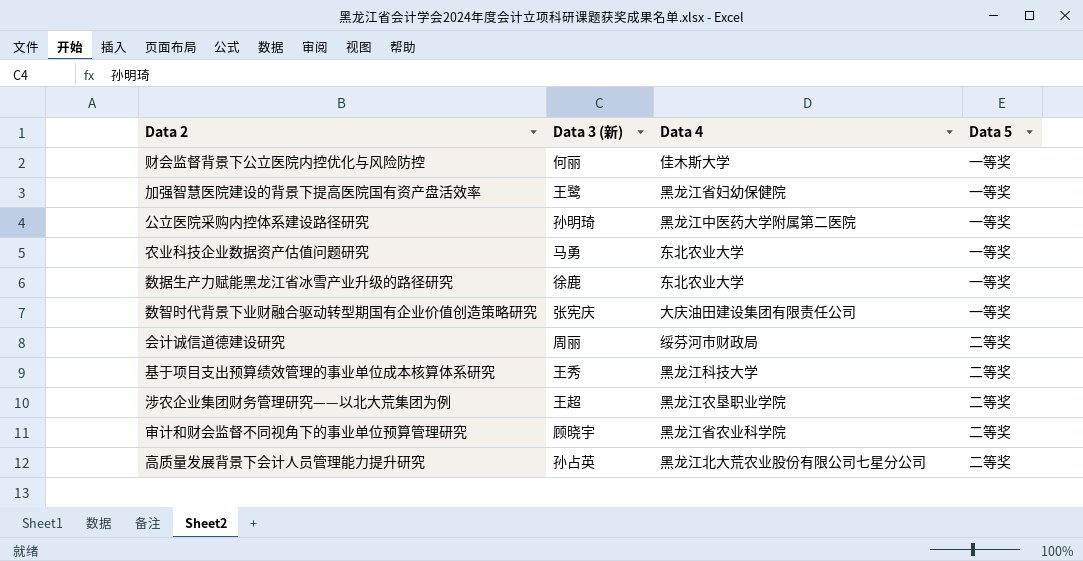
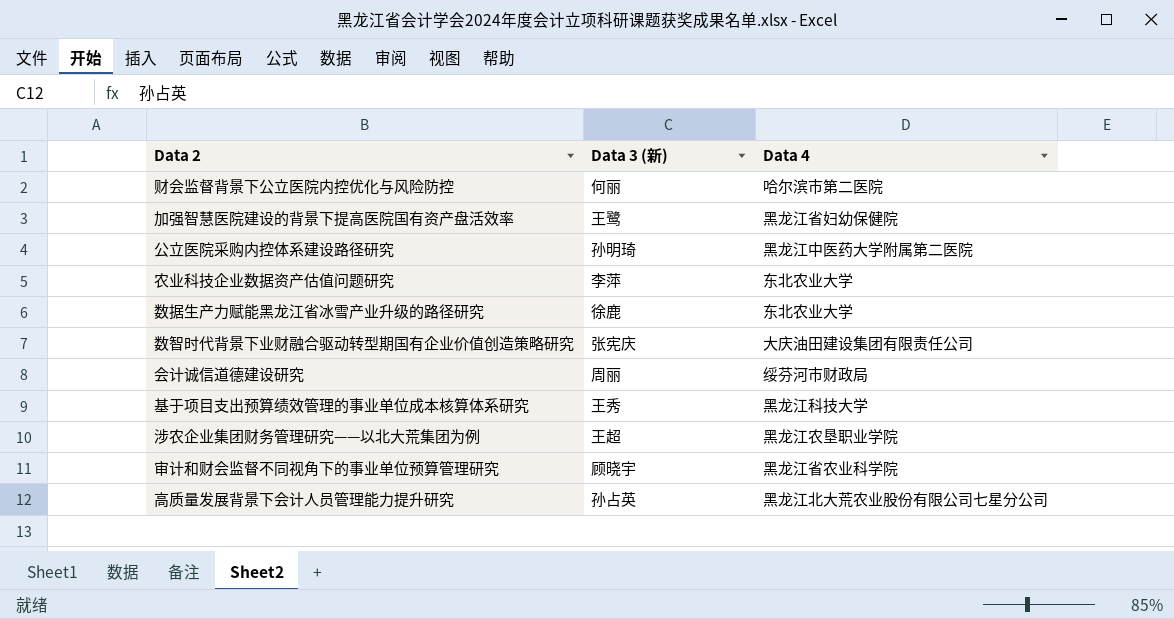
column Data 5 | position: 4 -> none
财会监督背景下公立医院内控优化与风险防控 | Data 4: 佳木斯大学 -> 哈尔滨市第二医院
农业科技企业数据资产估值问题研究 | Data 3 (新): 马勇 -> 李萍

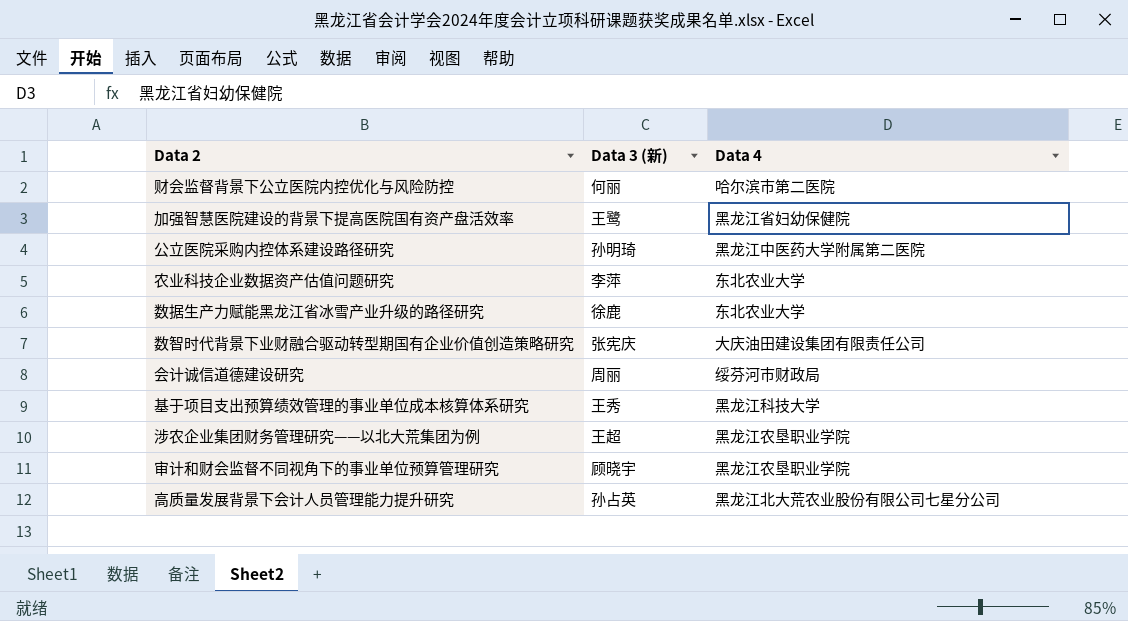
审计和财会监督不同视角下的事业单位预算管理研究 | Data 4: 黑龙江省农业科学院 -> 黑龙江农垦职业学院

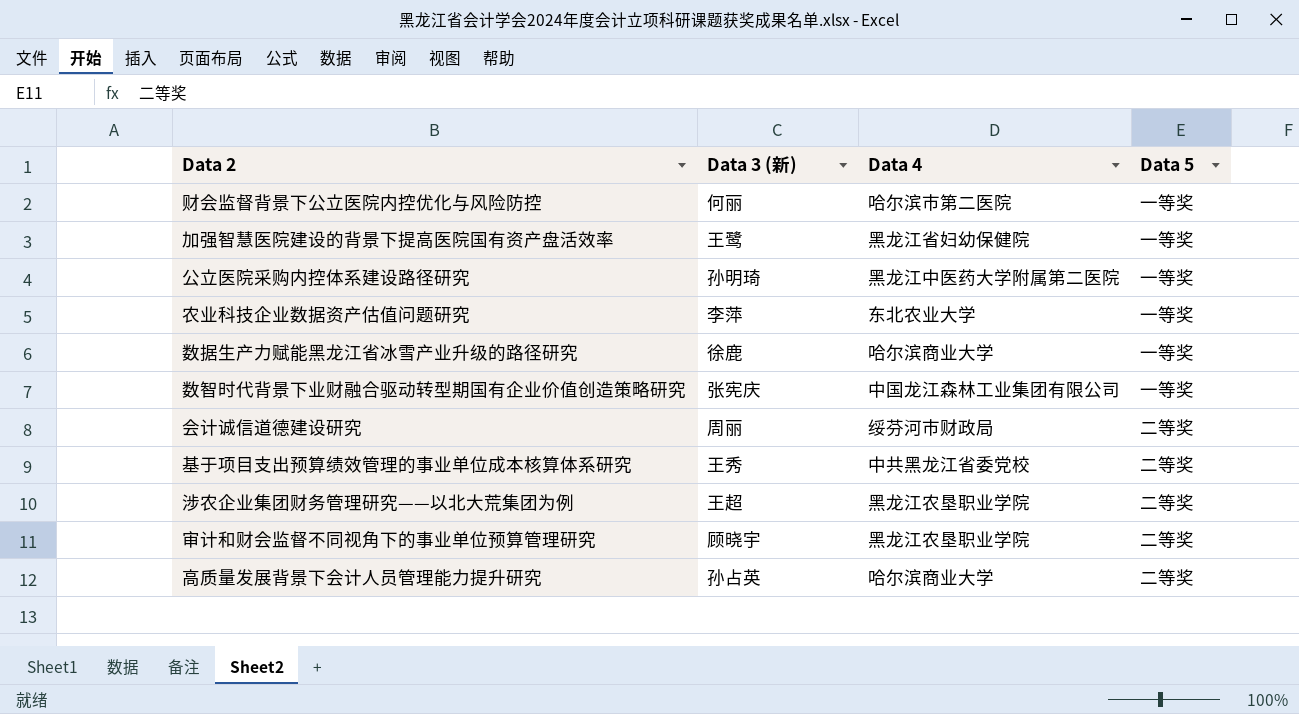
column Data 5 | position: none -> 4
数据生产力赋能黑龙江省冰雪产业升级的路径研究 | Data 4: 东北农业大学 -> 哈尔滨商业大学
数智时代背景下业财融合驱动转型期国有企业价值创造策略研究 | Data 4: 大庆油田建设集团有限责任公司 -> 中国龙江森林工业集团有限公司
基于项目支出预算绩效管理的事业单位成本核算体系研究 | Data 4: 黑龙江科技大学 -> 中共黑龙江省委党校
高质量发展背景下会计人员管理能力提升研究 | Data 4: 黑龙江北大荒农业股份有限公司七星分公司 -> 哈尔滨商业大学

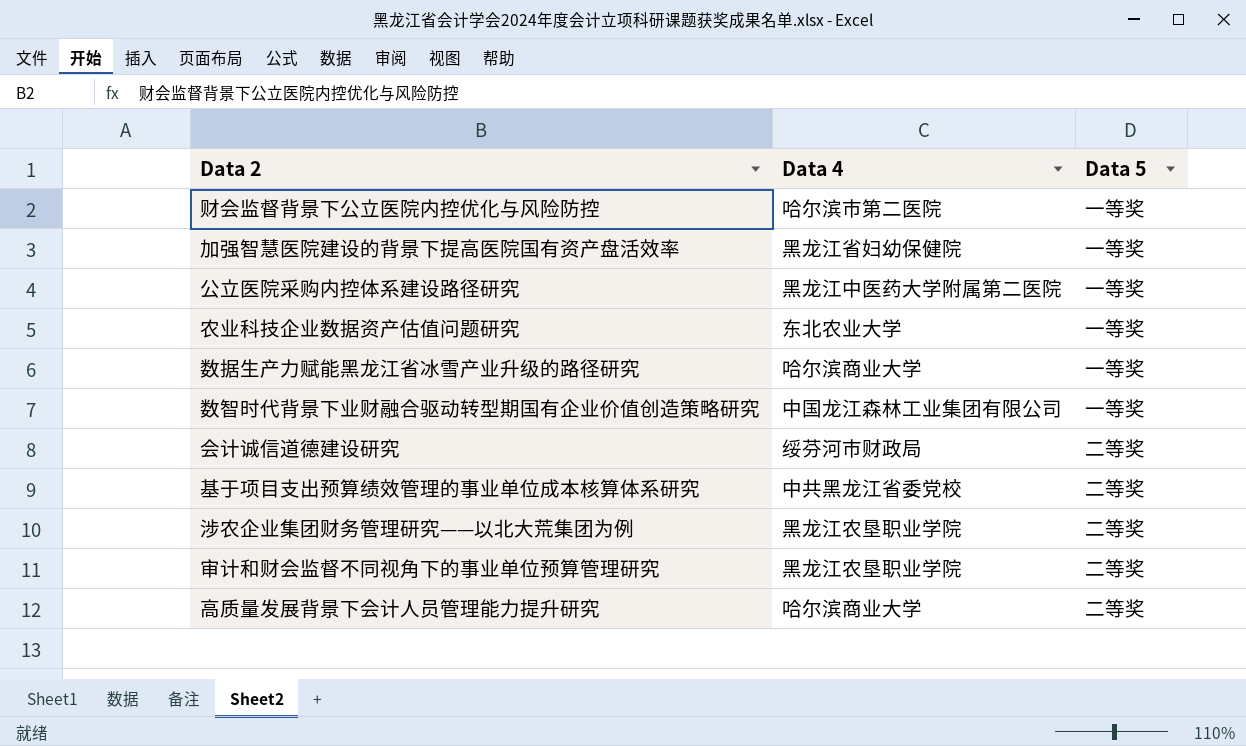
column Data 3 (新) | position: 2 -> none

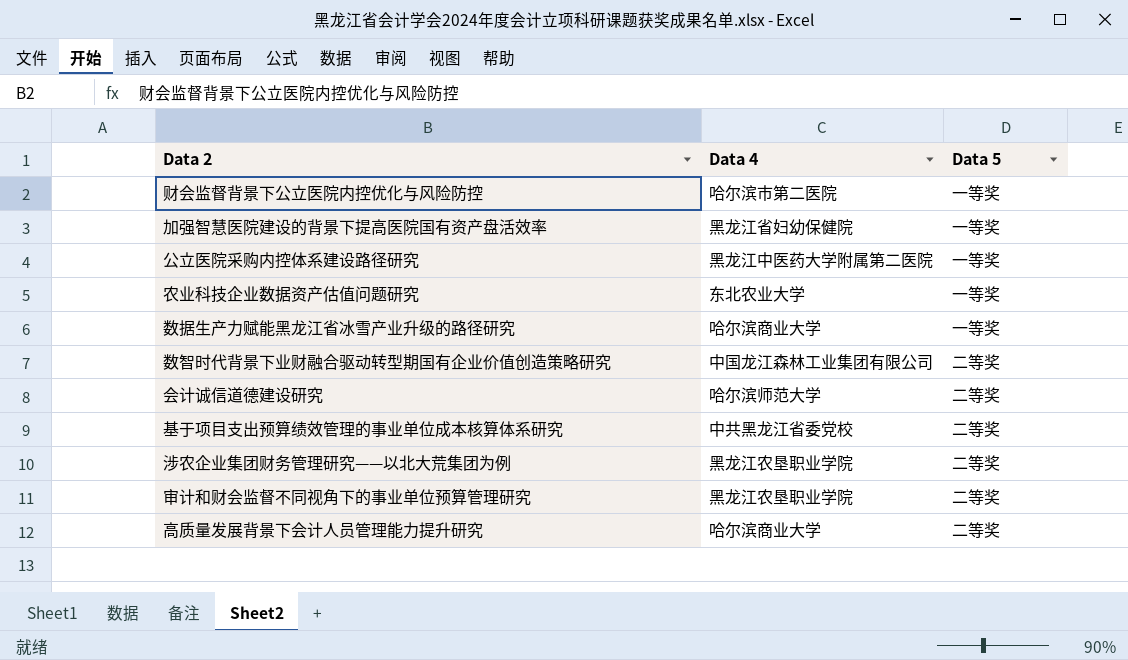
数智时代背景下业财融合驱动转型期国有企业价值创造策略研究 | Data 5: 一等奖 -> 二等奖
会计诚信道德建设研究 | Data 4: 绥芬河市财政局 -> 哈尔滨师范大学

